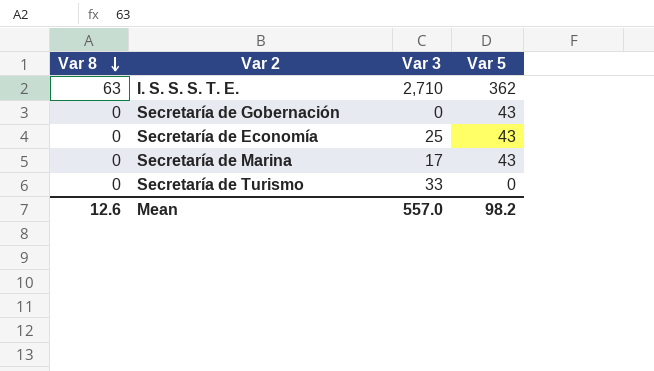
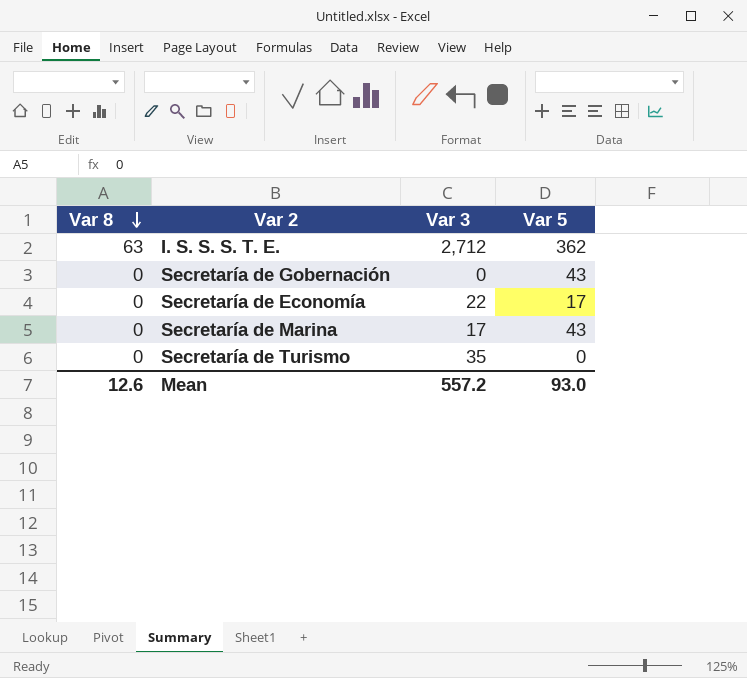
I. S. S. S. T. E. | Var 3: 2,710 -> 2,712
Secretaría de Economía | Var 3: 25 -> 22
Secretaría de Economía | Var 5: 43 -> 17
Secretaría de Turismo | Var 3: 33 -> 35
Mean | Var 3: 557.0 -> 557.2
Mean | Var 5: 98.2 -> 93.0

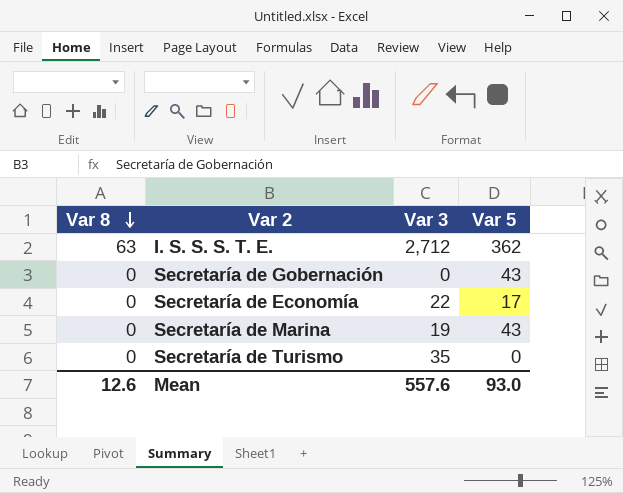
Secretaría de Marina | Var 3: 17 -> 19
Mean | Var 3: 557.2 -> 557.6

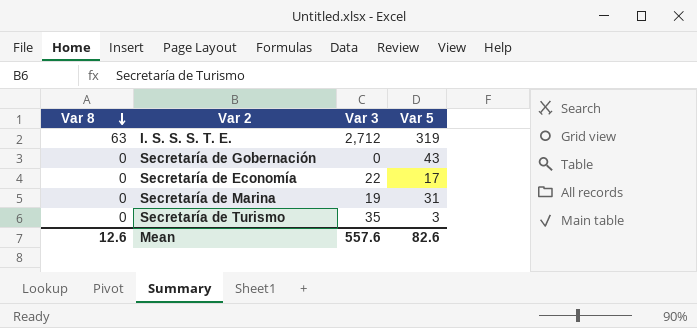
I. S. S. S. T. E. | Var 5: 362 -> 319
Secretaría de Marina | Var 5: 43 -> 31
Secretaría de Turismo | Var 5: 0 -> 3
Mean | Var 5: 93.0 -> 82.6

